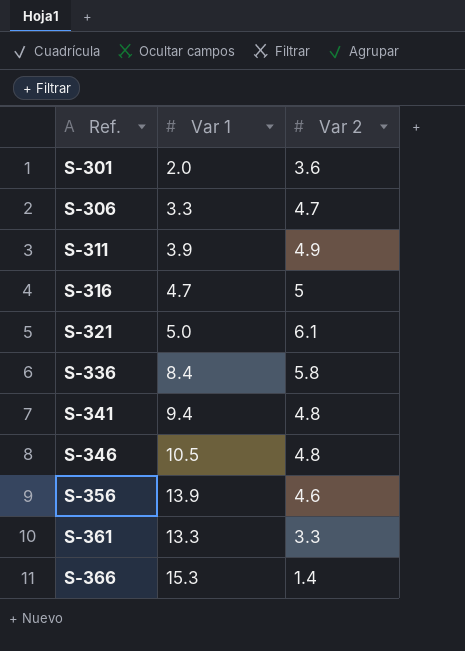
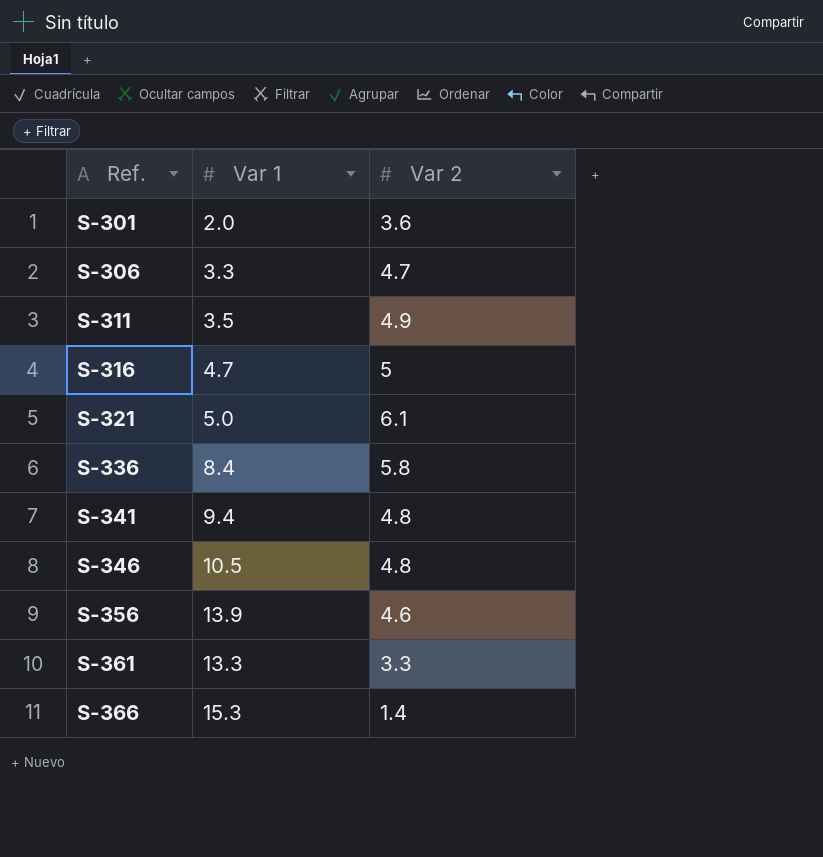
S-311 | Var 1: 3.9 -> 3.5

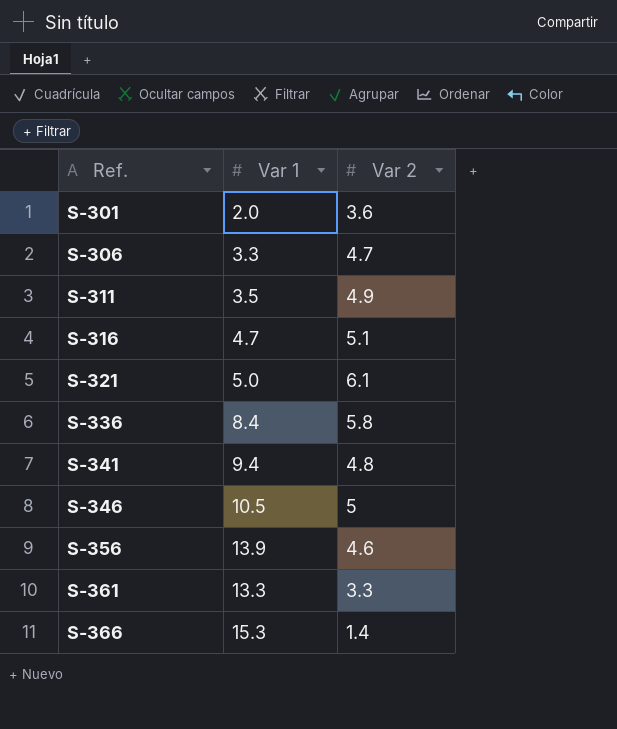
S-316 | Var 2: 5 -> 5.1
S-346 | Var 2: 4.8 -> 5

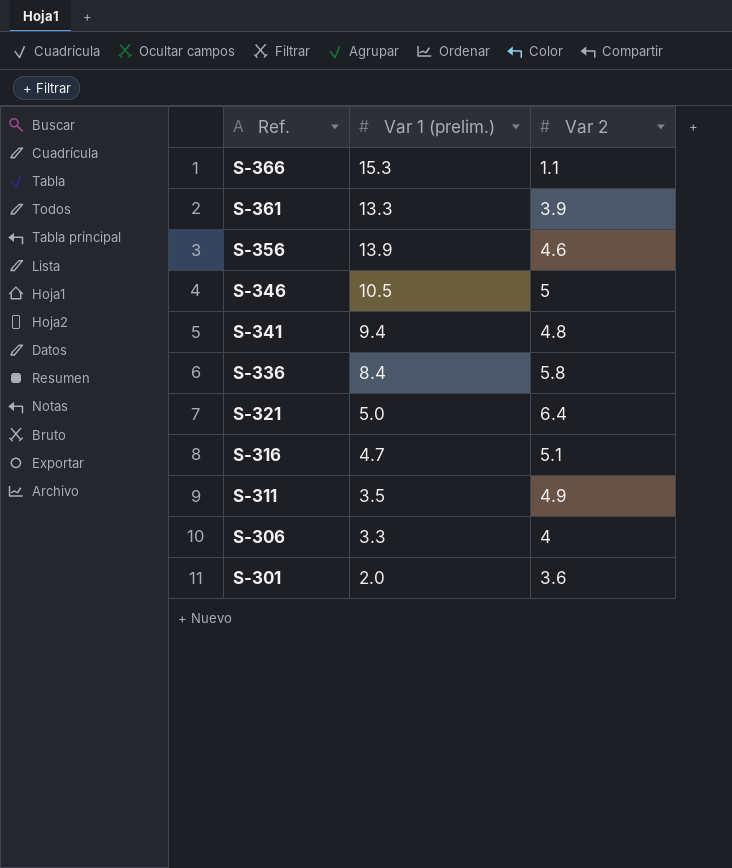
row order: Ref. ascending -> Ref. descending
column name: Var 1 -> Var 1 (prelim.)
S-366 | Var 2: 1.4 -> 1.1
S-361 | Var 2: 3.3 -> 3.9
S-321 | Var 2: 6.1 -> 6.4
S-306 | Var 2: 4.7 -> 4

